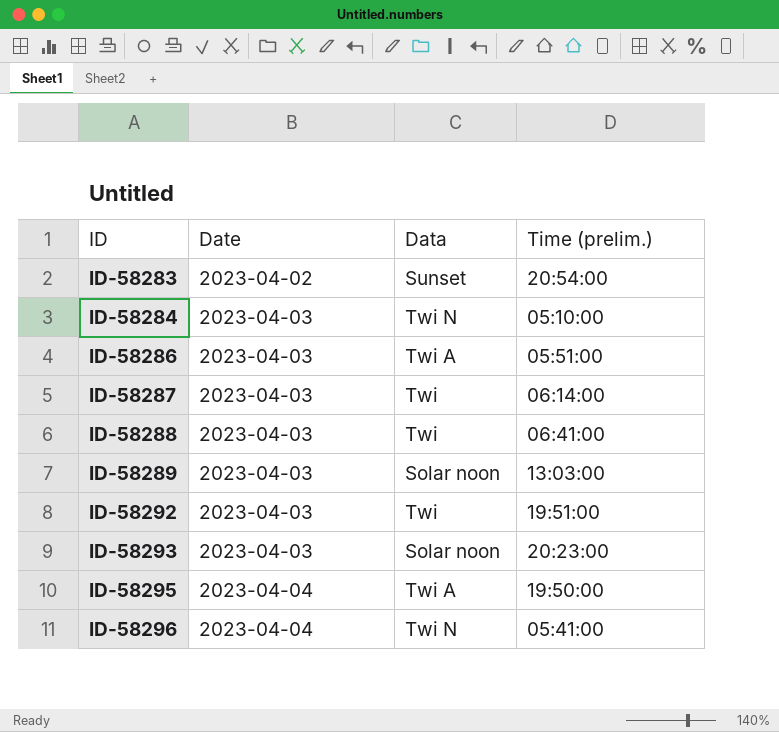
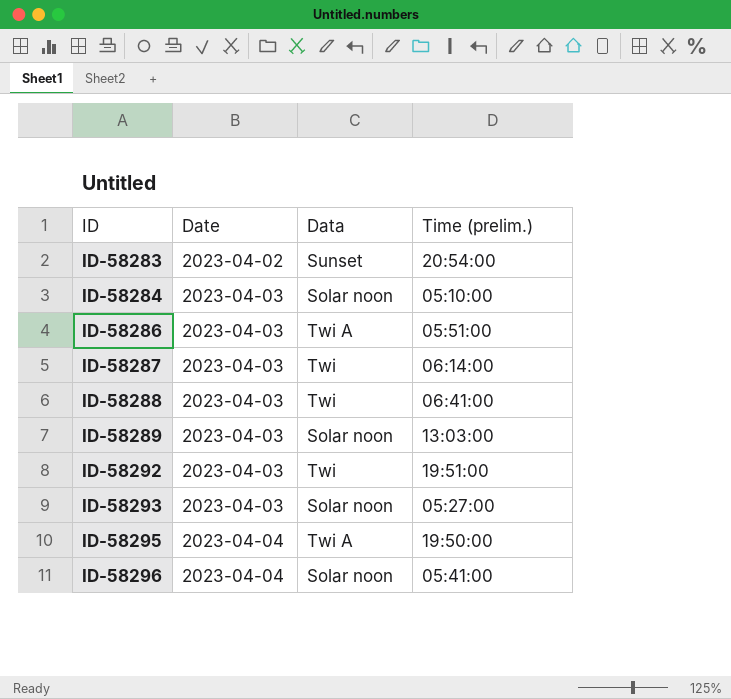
ID-58284 | Data: Twi N -> Solar noon
ID-58293 | Time (prelim.): 20:23:00 -> 05:27:00
ID-58296 | Data: Twi N -> Solar noon

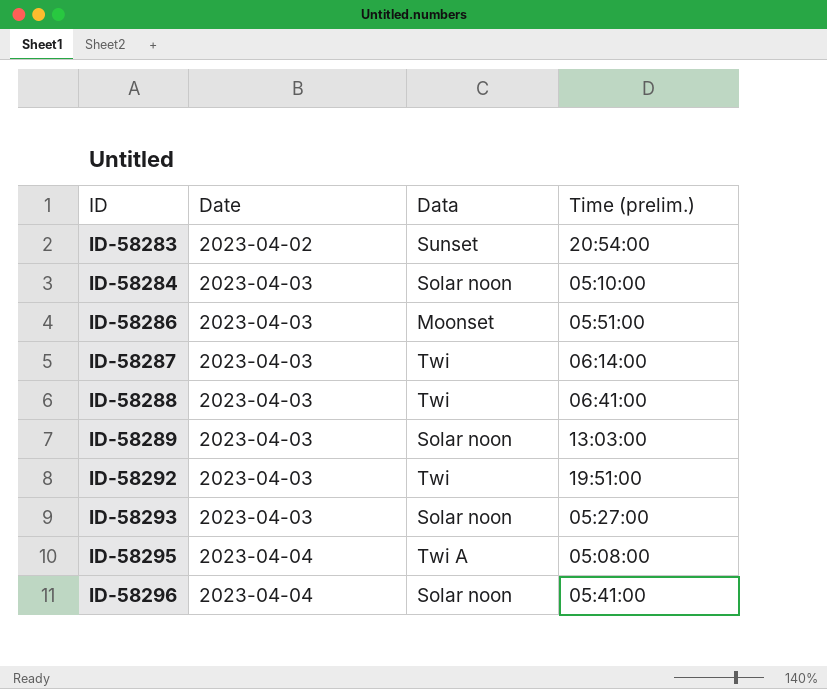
ID-58286 | Data: Twi A -> Moonset
ID-58295 | Time (prelim.): 19:50:00 -> 05:08:00

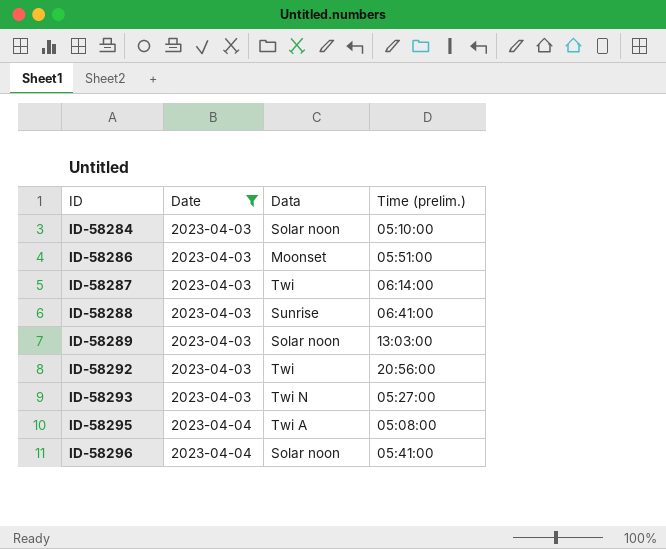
filter: none -> Date != 2023-04-02
ID-58288 | Data: Twi -> Sunrise
ID-58292 | Time (prelim.): 19:51:00 -> 20:56:00
ID-58293 | Data: Solar noon -> Twi N

